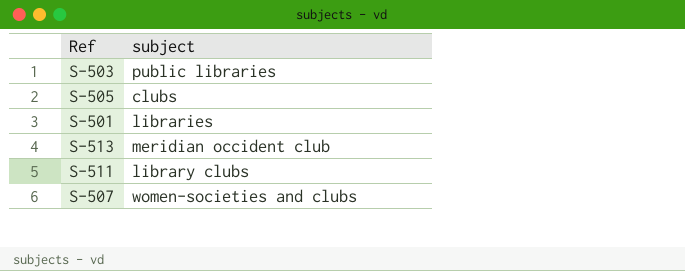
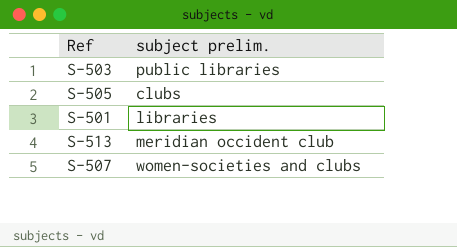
column name: subject -> subject prelim.
row S-511: library clubs -> none

